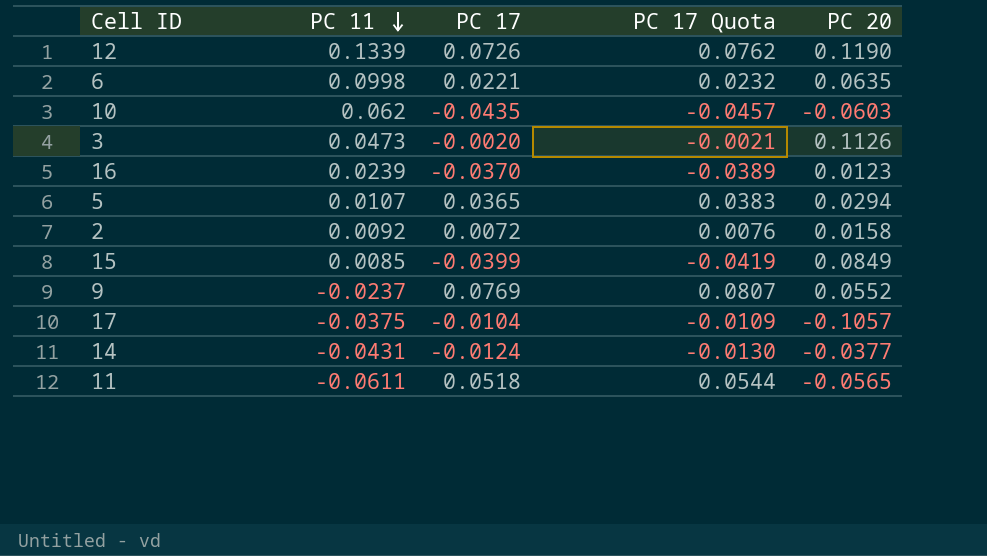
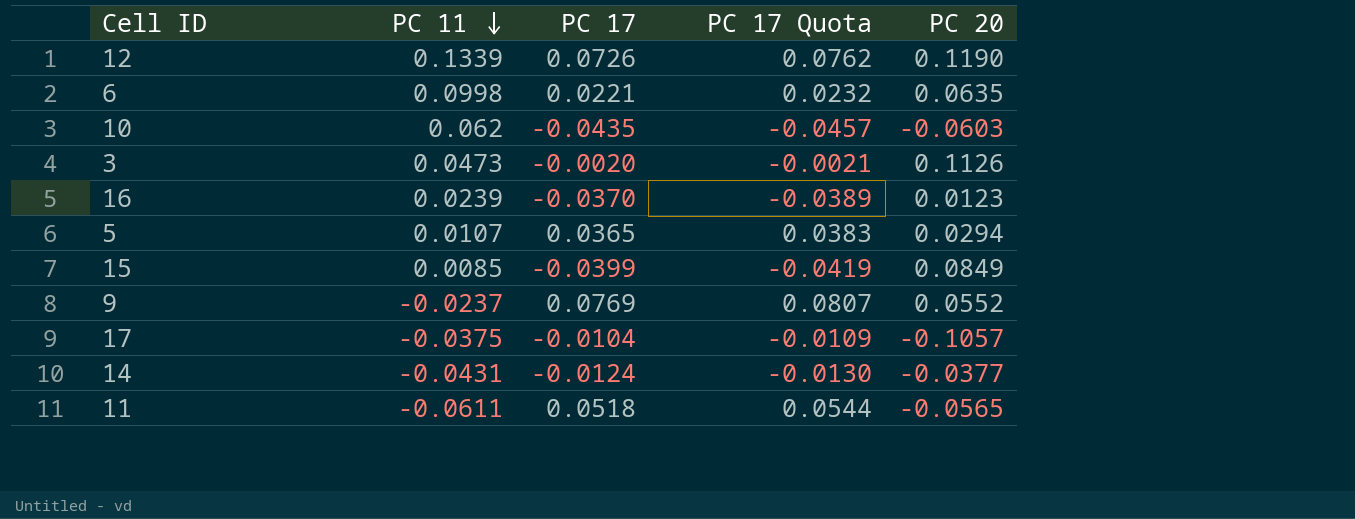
row 2: 0.0092 | 0.0072 | 0.0076 | 0.0158 -> none

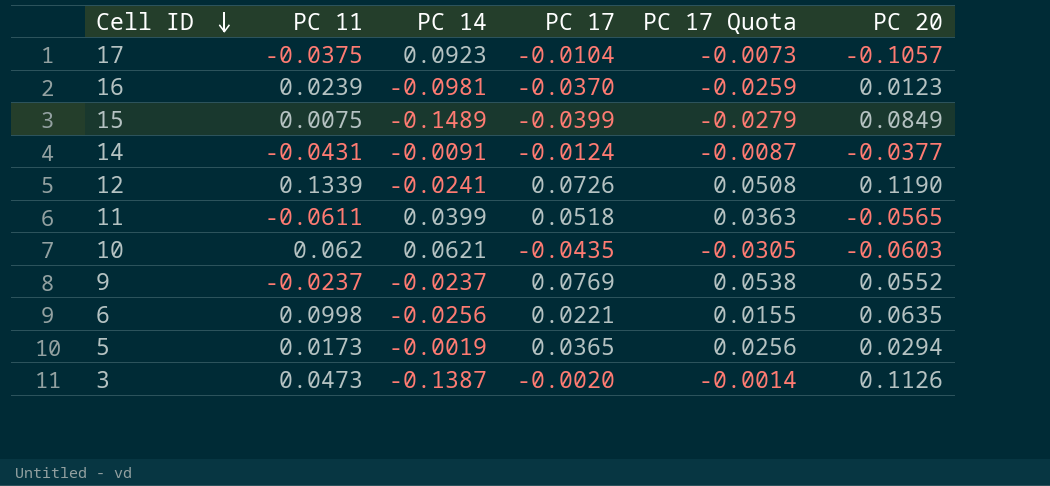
row order: PC 11 descending -> Cell ID descending
column PC 14 | position: none -> 3
column PC 17 Quota | formula: [PC 17] * 1.05 -> [PC 17] * 0.7
15 | PC 11: 0.0085 -> 0.0075
5 | PC 11: 0.0107 -> 0.0173

